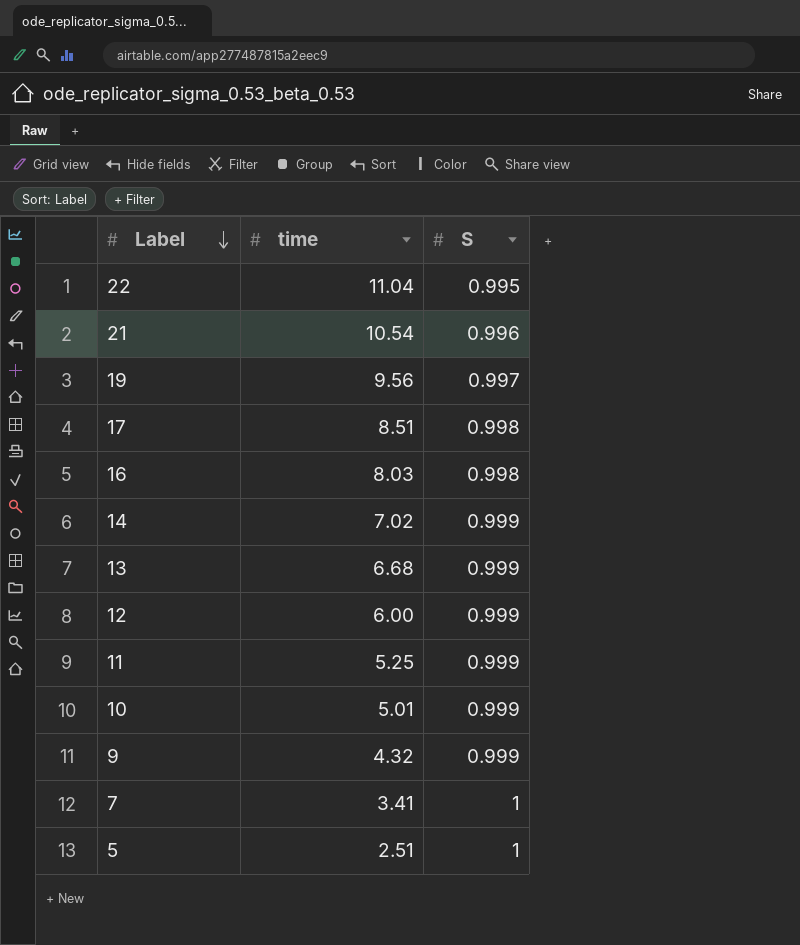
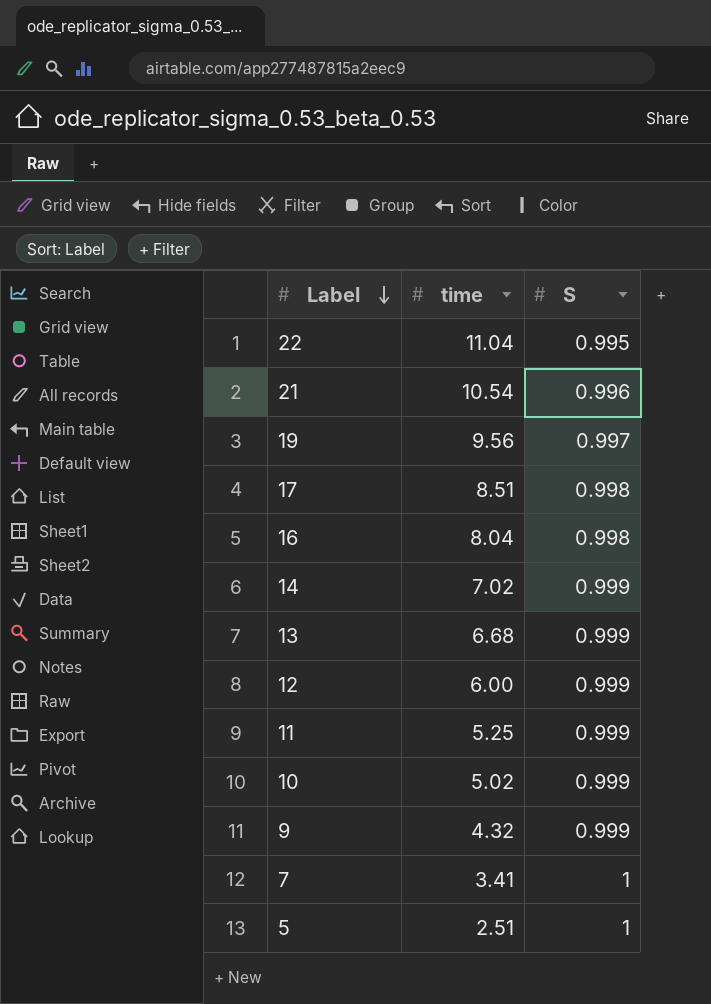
16 | time: 8.03 -> 8.04
10 | time: 5.01 -> 5.02

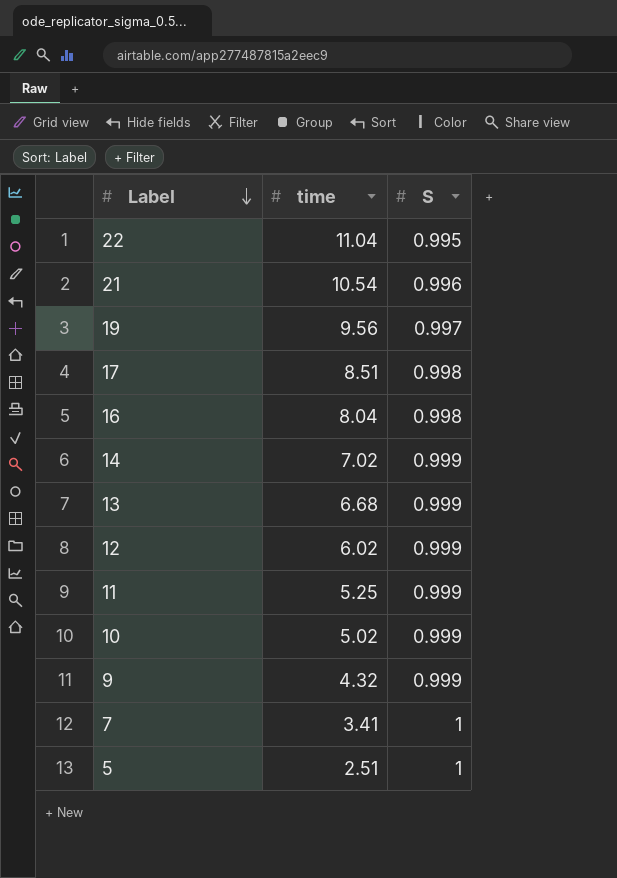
12 | time: 6.00 -> 6.02

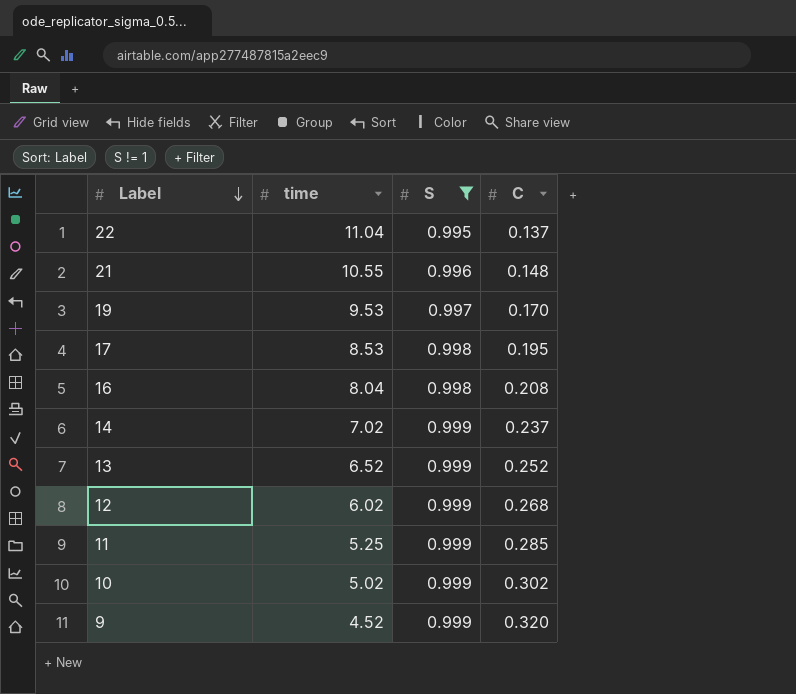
filter: none -> S != 1
column C | position: none -> 4
21 | time: 10.54 -> 10.55
19 | time: 9.56 -> 9.53
17 | time: 8.51 -> 8.53
13 | time: 6.68 -> 6.52
9 | time: 4.32 -> 4.52

